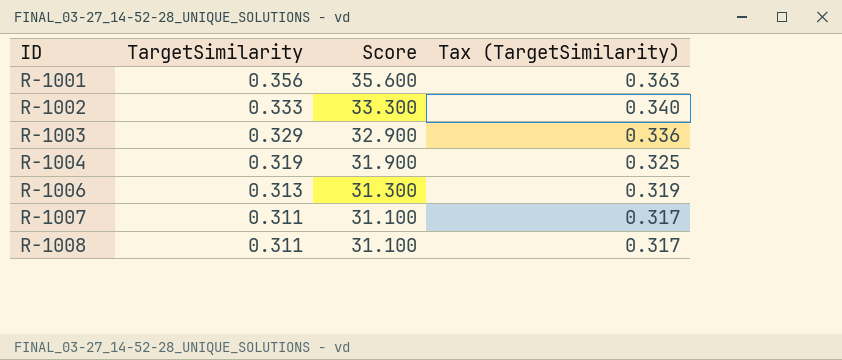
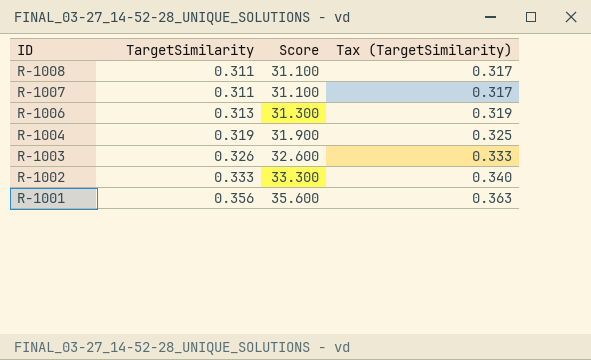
row order: ID ascending -> ID descending
R-1003 | TargetSimilarity: 0.329 -> 0.326
R-1003 | Score: 32.900 -> 32.600
R-1003 | Tax (TargetSimilarity): 0.336 -> 0.333

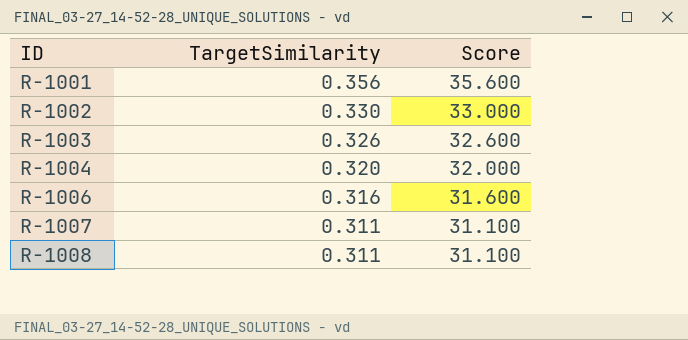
row order: ID descending -> ID ascending
column Tax (TargetSimilarity) | formula: [TargetSimilarity] * 1.02 -> none
R-1002 | TargetSimilarity: 0.333 -> 0.330
R-1002 | Score: 33.300 -> 33.000
R-1004 | TargetSimilarity: 0.319 -> 0.320
R-1004 | Score: 31.900 -> 32.000
R-1006 | TargetSimilarity: 0.313 -> 0.316
R-1006 | Score: 31.300 -> 31.600

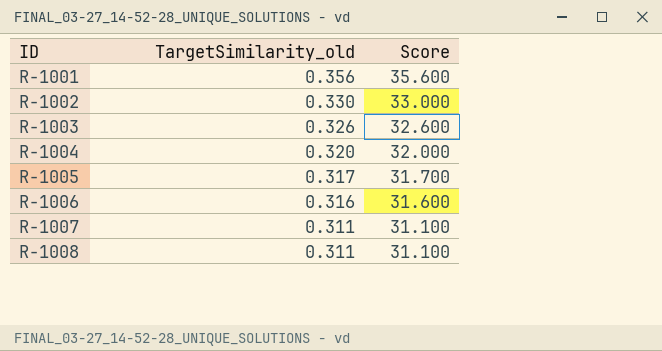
column name: TargetSimilarity -> TargetSimilarity_old
row R-1005: none -> 0.317 | 31.700

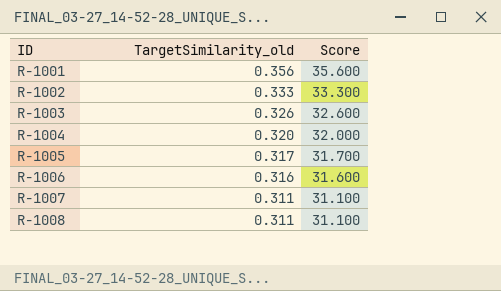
R-1002 | TargetSimilarity_old: 0.330 -> 0.333
R-1002 | Score: 33.000 -> 33.300

